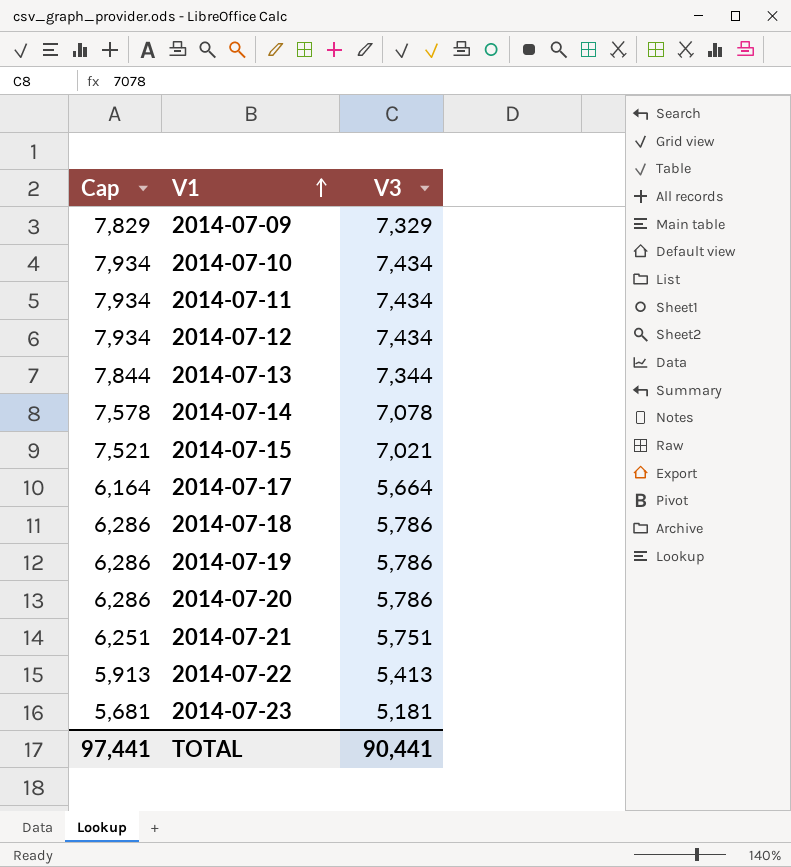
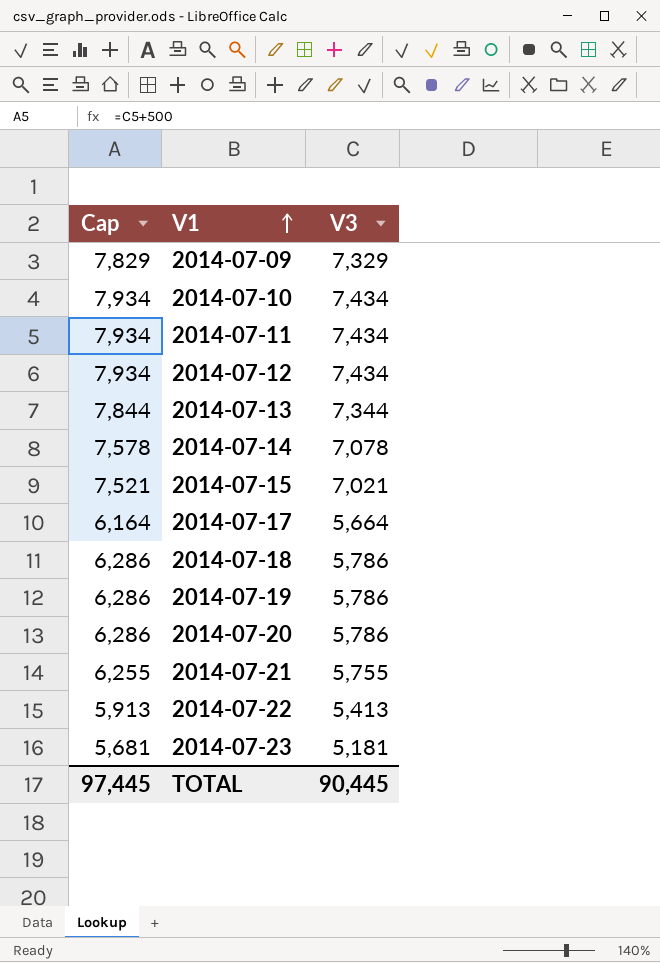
2014-07-21 | Cap: 6,251 -> 6,255
2014-07-21 | V3: 5,751 -> 5,755
TOTAL | Cap: 97,441 -> 97,445
TOTAL | V3: 90,441 -> 90,445

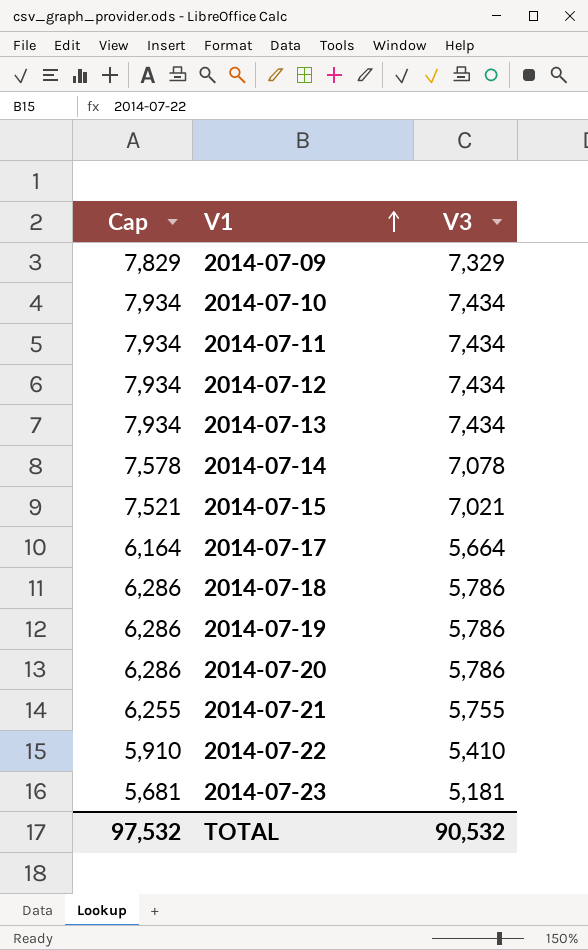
2014-07-13 | Cap: 7,844 -> 7,934
2014-07-13 | V3: 7,344 -> 7,434
2014-07-22 | Cap: 5,913 -> 5,910
2014-07-22 | V3: 5,413 -> 5,410
TOTAL | Cap: 97,445 -> 97,532
TOTAL | V3: 90,445 -> 90,532

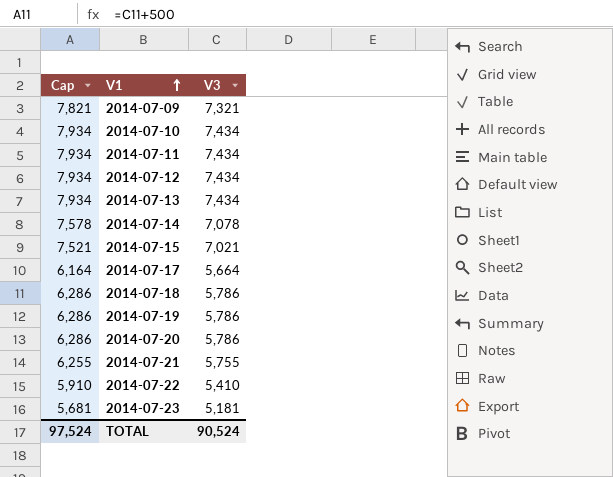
2014-07-09 | Cap: 7,829 -> 7,821
2014-07-09 | V3: 7,329 -> 7,321
TOTAL | Cap: 97,532 -> 97,524
TOTAL | V3: 90,532 -> 90,524

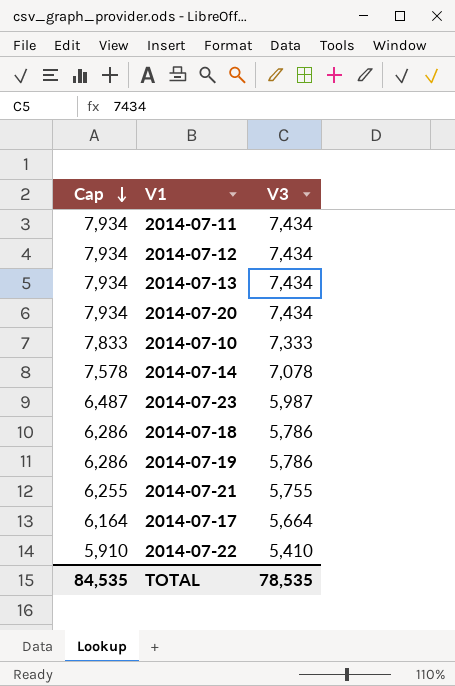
row order: V1 ascending -> Cap descending
row 2014-07-09: 7,821 | 7,321 -> none
row 2014-07-15: 7,521 | 7,021 -> none
2014-07-20 | Cap: 6,286 -> 7,934
2014-07-20 | V3: 5,786 -> 7,434
2014-07-10 | Cap: 7,934 -> 7,833
2014-07-10 | V3: 7,434 -> 7,333
2014-07-23 | Cap: 5,681 -> 6,487
2014-07-23 | V3: 5,181 -> 5,987
TOTAL | Cap: 97,524 -> 84,535
TOTAL | V3: 90,524 -> 78,535

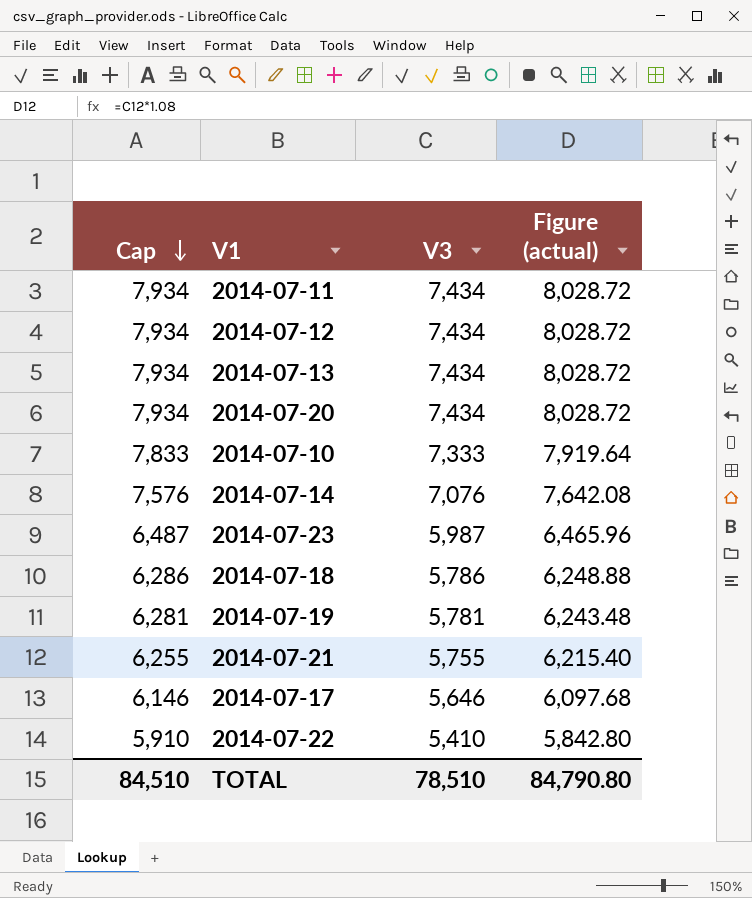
column Figure (actual) | formula: none -> [V3] * 1.08
2014-07-14 | Cap: 7,578 -> 7,576
2014-07-14 | V3: 7,078 -> 7,076
2014-07-19 | Cap: 6,286 -> 6,281
2014-07-19 | V3: 5,786 -> 5,781
2014-07-17 | Cap: 6,164 -> 6,146
2014-07-17 | V3: 5,664 -> 5,646
TOTAL | Cap: 84,535 -> 84,510
TOTAL | V3: 78,535 -> 78,510

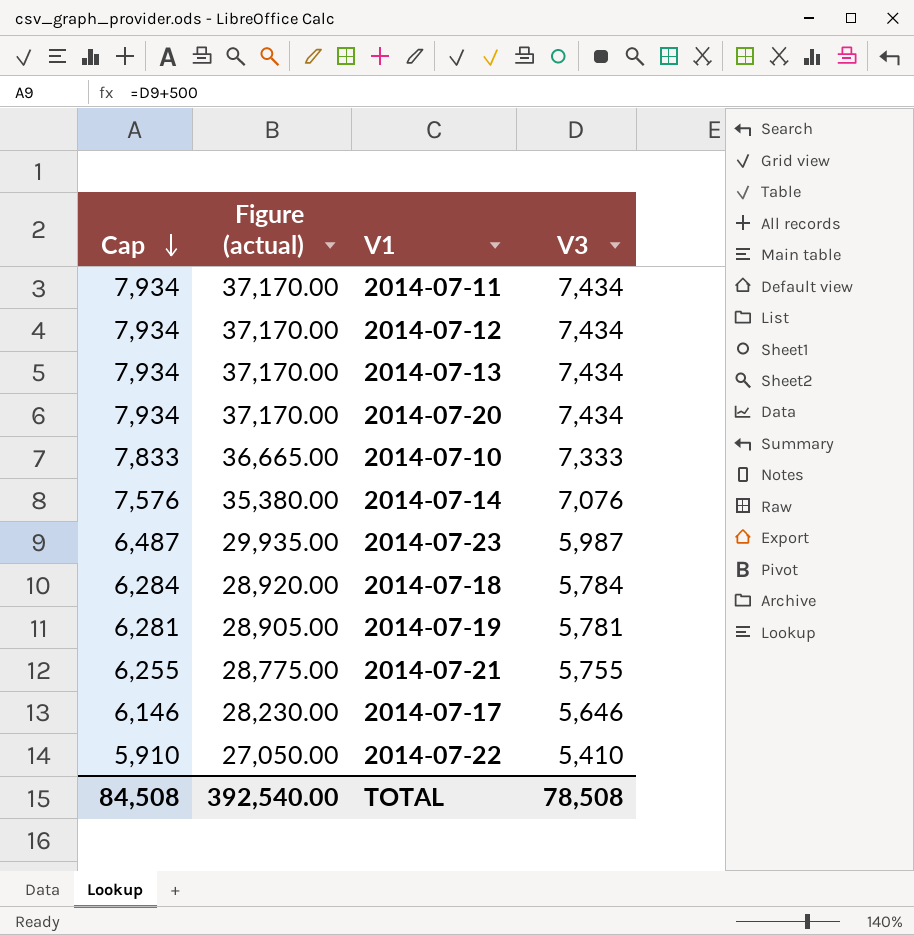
column Figure (actual) | formula: [V3] * 1.08 -> [V3] * 5
column Figure (actual) | position: 4 -> 2
2014-07-18 | Cap: 6,286 -> 6,284
2014-07-18 | V3: 5,786 -> 5,784
TOTAL | Cap: 84,510 -> 84,508
TOTAL | Figure (actual): 84,790.80 -> 392,540.00
TOTAL | V3: 78,510 -> 78,508

